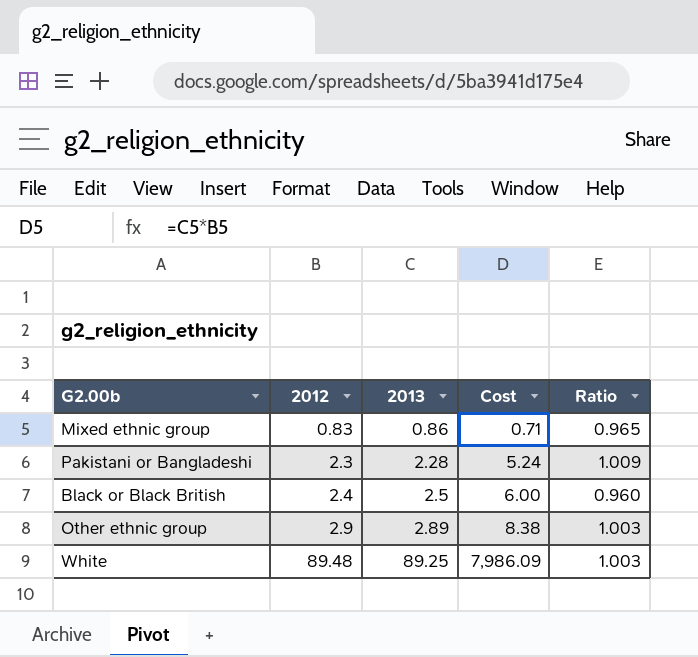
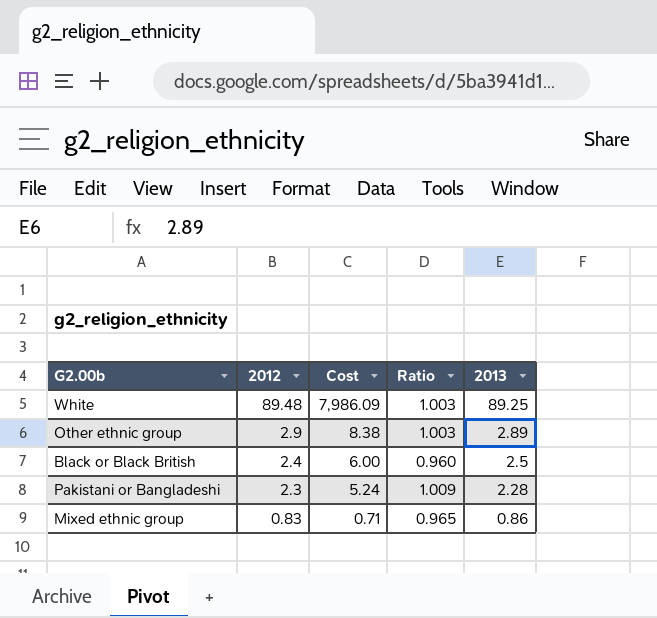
row order: 2012 ascending -> 2012 descending
column 2013 | position: 3 -> 5

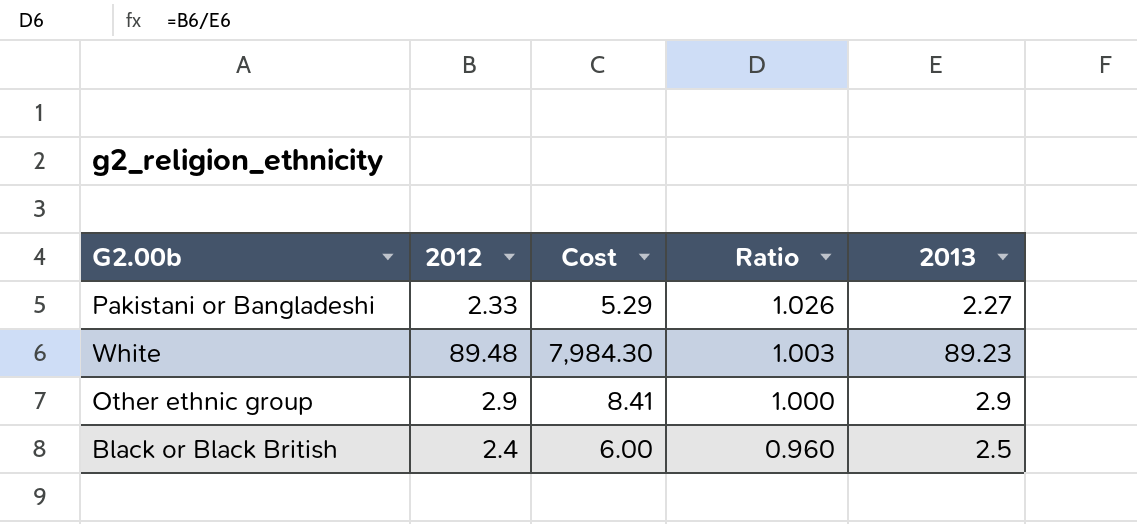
row order: 2012 descending -> Ratio descending
row Mixed ethnic group: 0.83 | 0.71 | 0.965 | 0.86 -> none
Pakistani or Bangladeshi | 2012: 2.3 -> 2.33
Pakistani or Bangladeshi | Cost: 5.24 -> 5.29
Pakistani or Bangladeshi | Ratio: 1.009 -> 1.026
Pakistani or Bangladeshi | 2013: 2.28 -> 2.27
White | Cost: 7,986.09 -> 7,984.30
White | 2013: 89.25 -> 89.23
Other ethnic group | Cost: 8.38 -> 8.41
Other ethnic group | Ratio: 1.003 -> 1.000
Other ethnic group | 2013: 2.89 -> 2.9

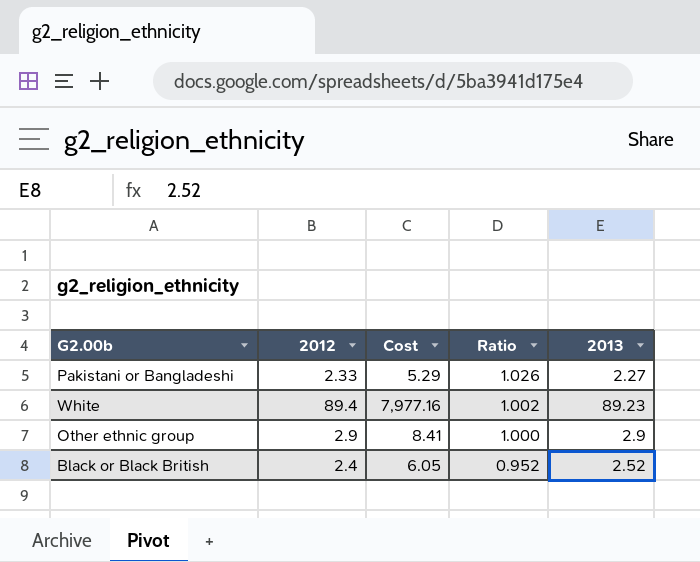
White | 2012: 89.48 -> 89.4
White | Cost: 7,984.30 -> 7,977.16
White | Ratio: 1.003 -> 1.002
Black or Black British | Cost: 6.00 -> 6.05
Black or Black British | Ratio: 0.960 -> 0.952
Black or Black British | 2013: 2.5 -> 2.52

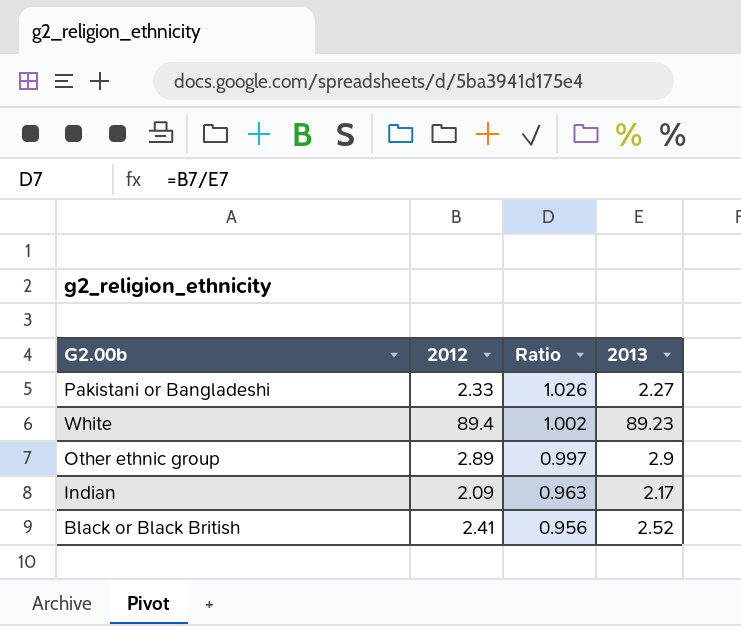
column Cost | formula: [2012] * [2013] -> none
Other ethnic group | 2012: 2.9 -> 2.89
Other ethnic group | Ratio: 1.000 -> 0.997
row Indian: none -> 2.09 | 0.963 | 2.17
Black or Black British | 2012: 2.4 -> 2.41
Black or Black British | Ratio: 0.952 -> 0.956

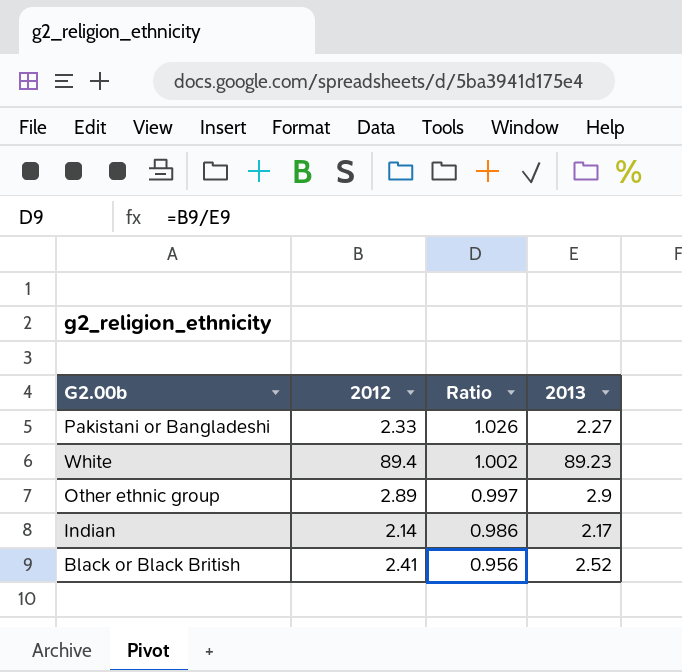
Indian | 2012: 2.09 -> 2.14
Indian | Ratio: 0.963 -> 0.986

